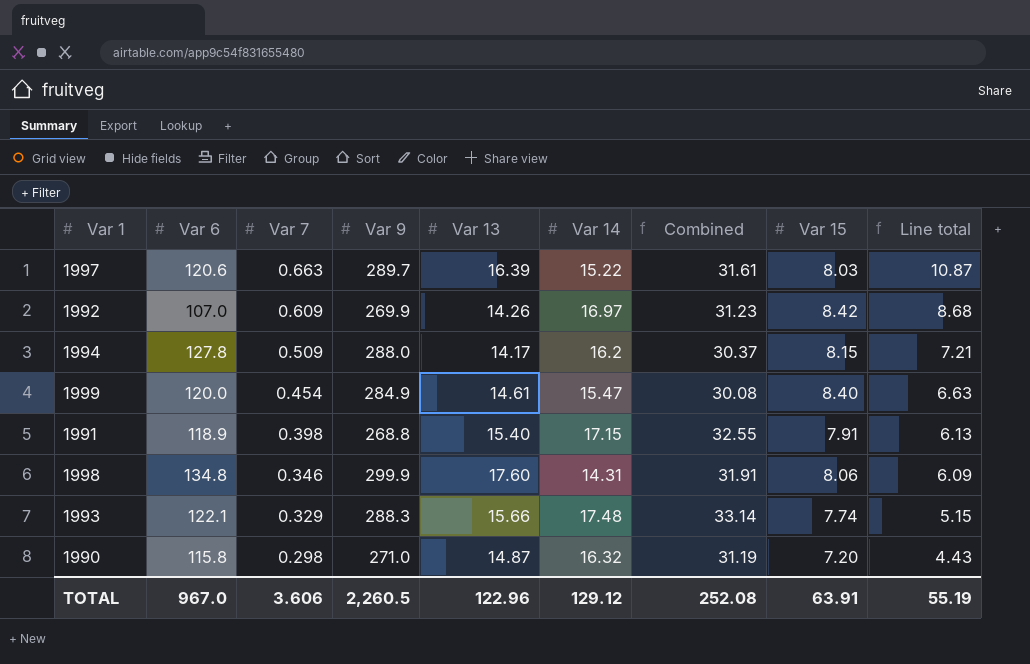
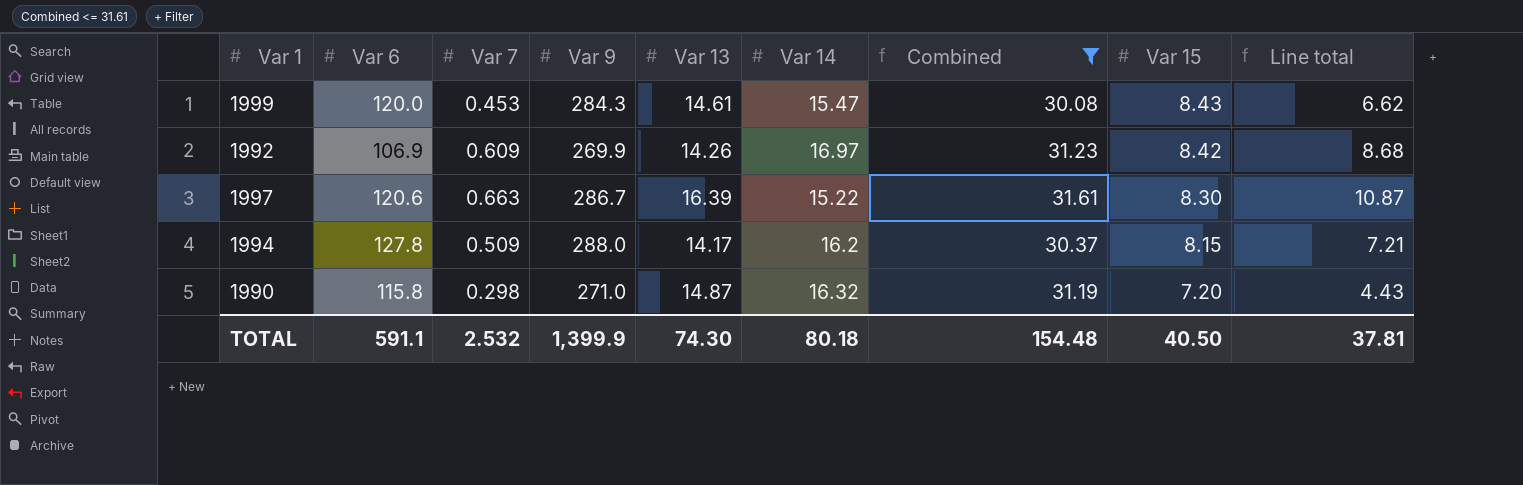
filter: none -> Combined <= 31.61
row order: Var 7 descending -> Var 15 descending
1999 | Var 7: 0.454 -> 0.453
1999 | Var 9: 284.9 -> 284.3
1999 | Var 15: 8.40 -> 8.43
1999 | Line total: 6.63 -> 6.62
1992 | Var 6: 107.0 -> 106.9
1997 | Var 9: 289.7 -> 286.7
1997 | Var 15: 8.03 -> 8.30
TOTAL | Var 6: 967.0 -> 591.1
TOTAL | Var 7: 3.606 -> 2.532
TOTAL | Var 9: 2,260.5 -> 1,399.9
TOTAL | Var 13: 122.96 -> 74.30
TOTAL | Var 14: 129.12 -> 80.18
TOTAL | Combined: 252.08 -> 154.48
TOTAL | Var 15: 63.91 -> 40.50
TOTAL | Line total: 55.19 -> 37.81

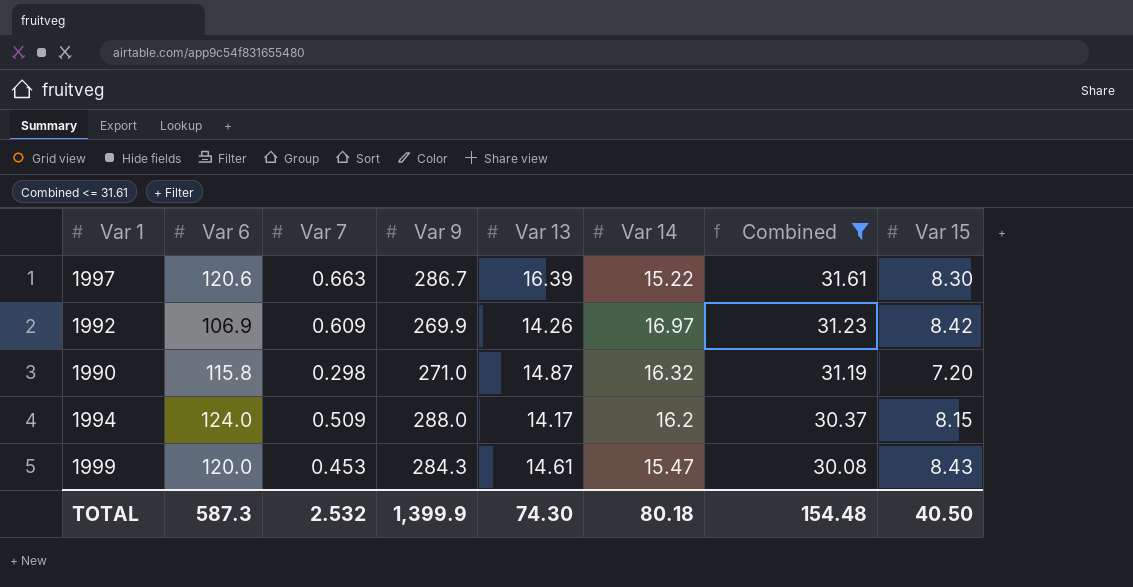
row order: Var 15 descending -> Combined descending
column Line total | formula: [Var 7] * [Var 13] -> none
1994 | Var 6: 127.8 -> 124.0
TOTAL | Var 6: 591.1 -> 587.3

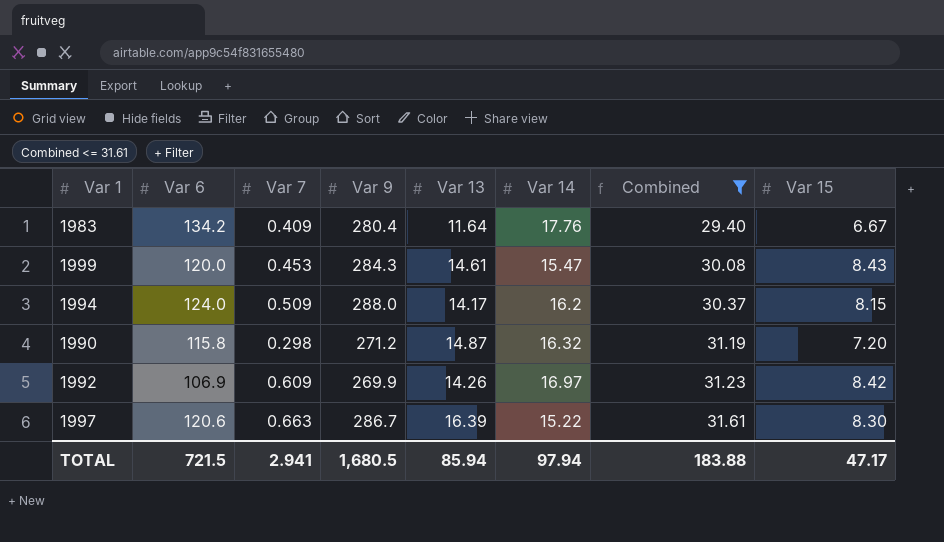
row order: Combined descending -> Combined ascending
row 1983: none -> 134.2 | 0.409 | 280.4 | 11.64 | 17.76 | 29.40 | 6.67
1990 | Var 9: 271.0 -> 271.2
TOTAL | Var 6: 587.3 -> 721.5
TOTAL | Var 7: 2.532 -> 2.941
TOTAL | Var 9: 1,399.9 -> 1,680.5
TOTAL | Var 13: 74.30 -> 85.94
TOTAL | Var 14: 80.18 -> 97.94
TOTAL | Combined: 154.48 -> 183.88
TOTAL | Var 15: 40.50 -> 47.17

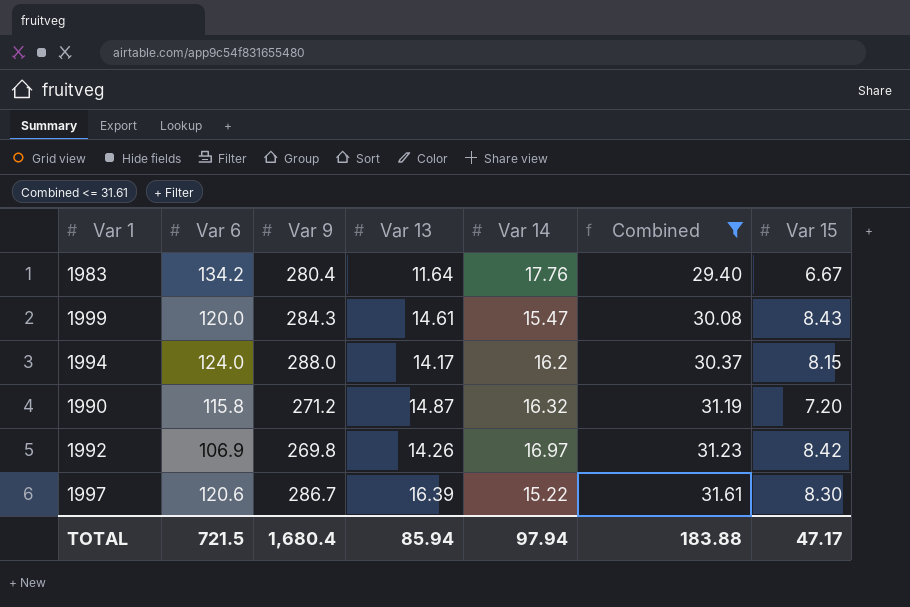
column Var 7 | position: 3 -> none
1992 | Var 9: 269.9 -> 269.8
TOTAL | Var 9: 1,680.5 -> 1,680.4

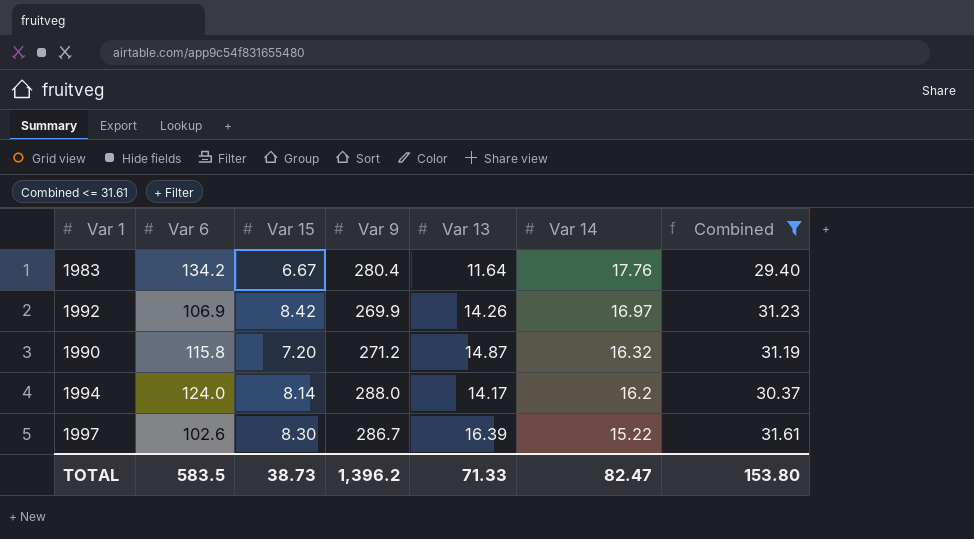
row order: Combined ascending -> Var 14 descending
column Var 15 | position: 7 -> 3
row 1999: 120.0 | 284.3 | 14.61 | 15.47 | 30.08 | 8.43 -> none
1992 | Var 9: 269.8 -> 269.9
1994 | Var 15: 8.15 -> 8.14
1997 | Var 6: 120.6 -> 102.6
TOTAL | Var 6: 721.5 -> 583.5
TOTAL | Var 15: 47.17 -> 38.73
TOTAL | Var 9: 1,680.4 -> 1,396.2
TOTAL | Var 13: 85.94 -> 71.33
TOTAL | Var 14: 97.94 -> 82.47
TOTAL | Combined: 183.88 -> 153.80

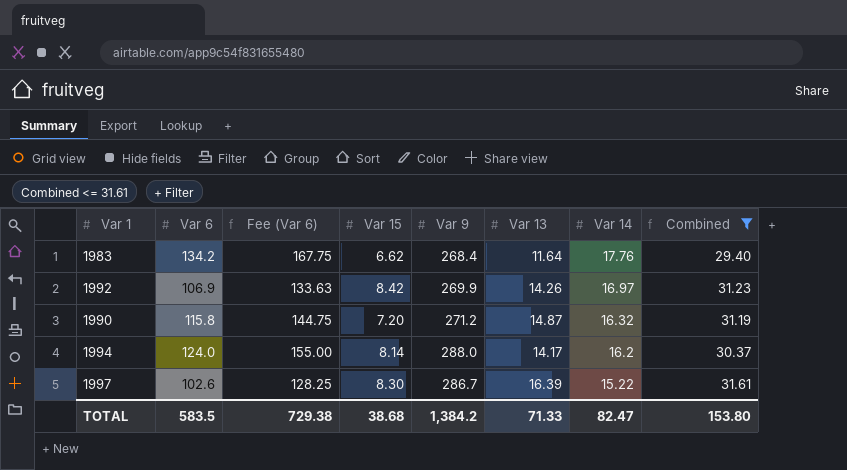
column Fee (Var 6) | formula: none -> [Var 6] * 1.25
1983 | Var 15: 6.67 -> 6.62
1983 | Var 9: 280.4 -> 268.4
TOTAL | Var 15: 38.73 -> 38.68
TOTAL | Var 9: 1,396.2 -> 1,384.2

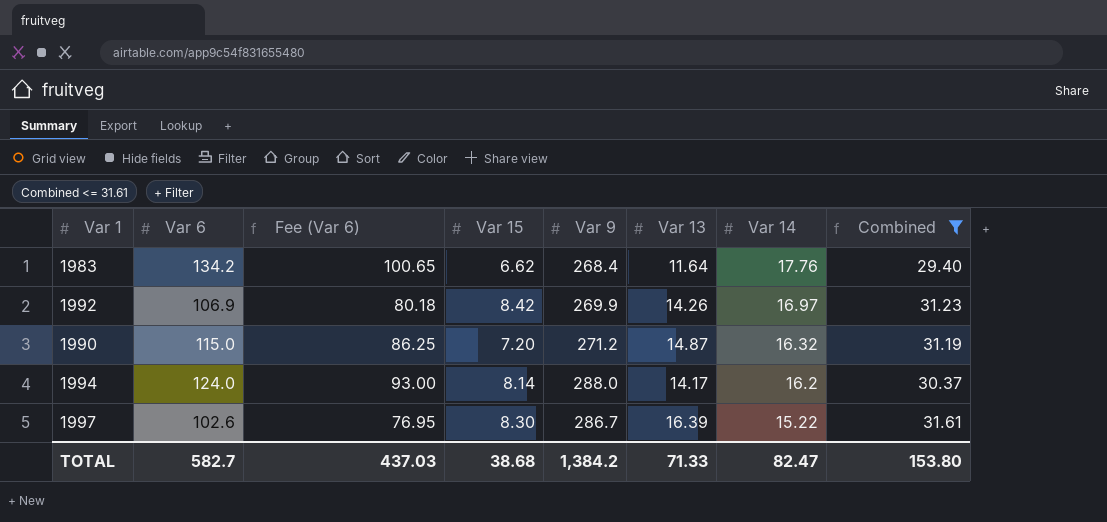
column Fee (Var 6) | formula: [Var 6] * 1.25 -> [Var 6] * 0.75
1990 | Var 6: 115.8 -> 115.0
TOTAL | Var 6: 583.5 -> 582.7
TOTAL | Fee (Var 6): 729.38 -> 437.03

